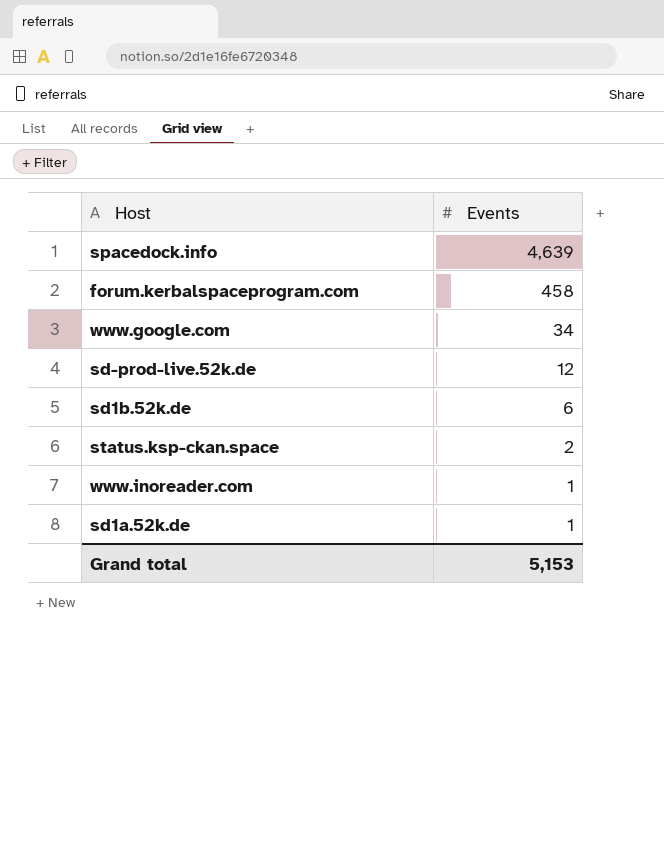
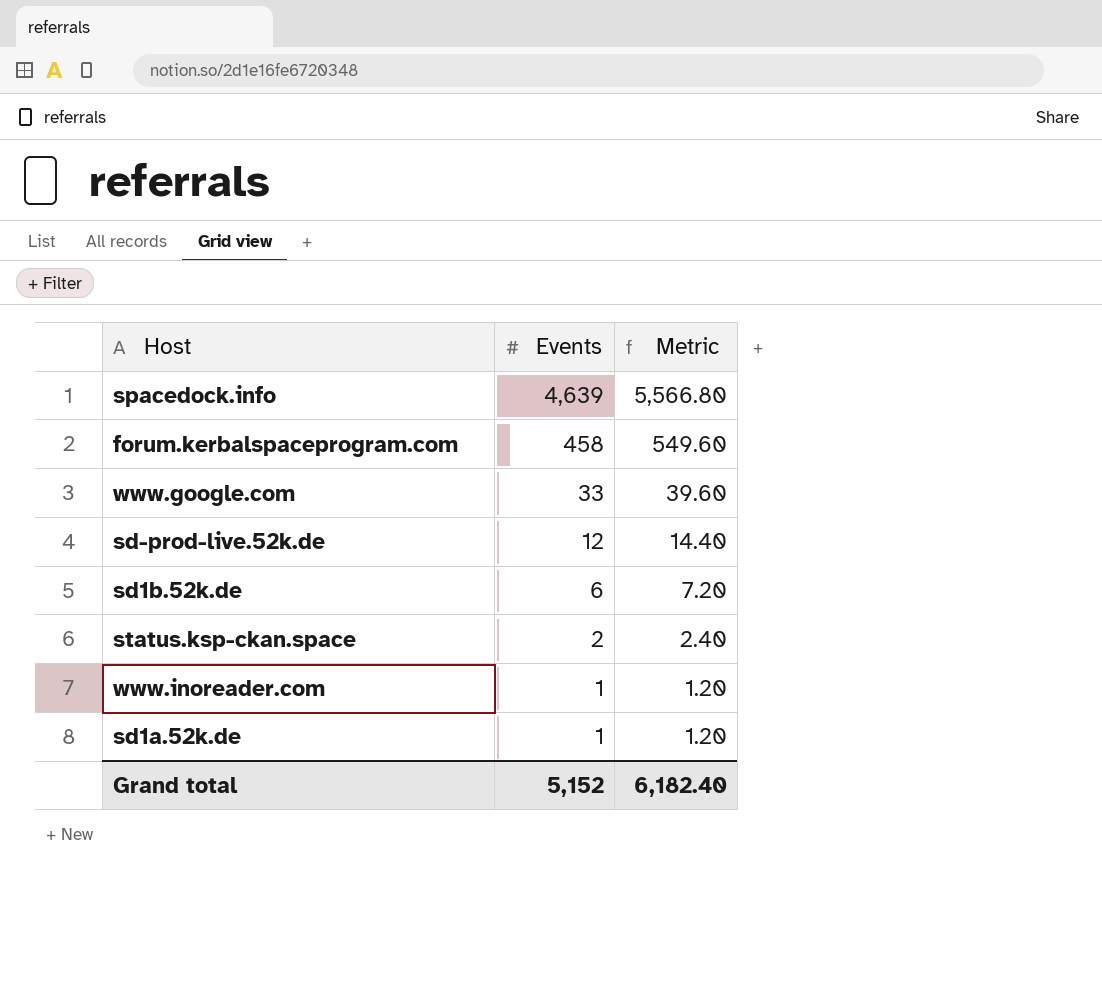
column Metric | formula: none -> [Events] * 1.2
www.google.com | Events: 34 -> 33
Grand total | Events: 5,153 -> 5,152

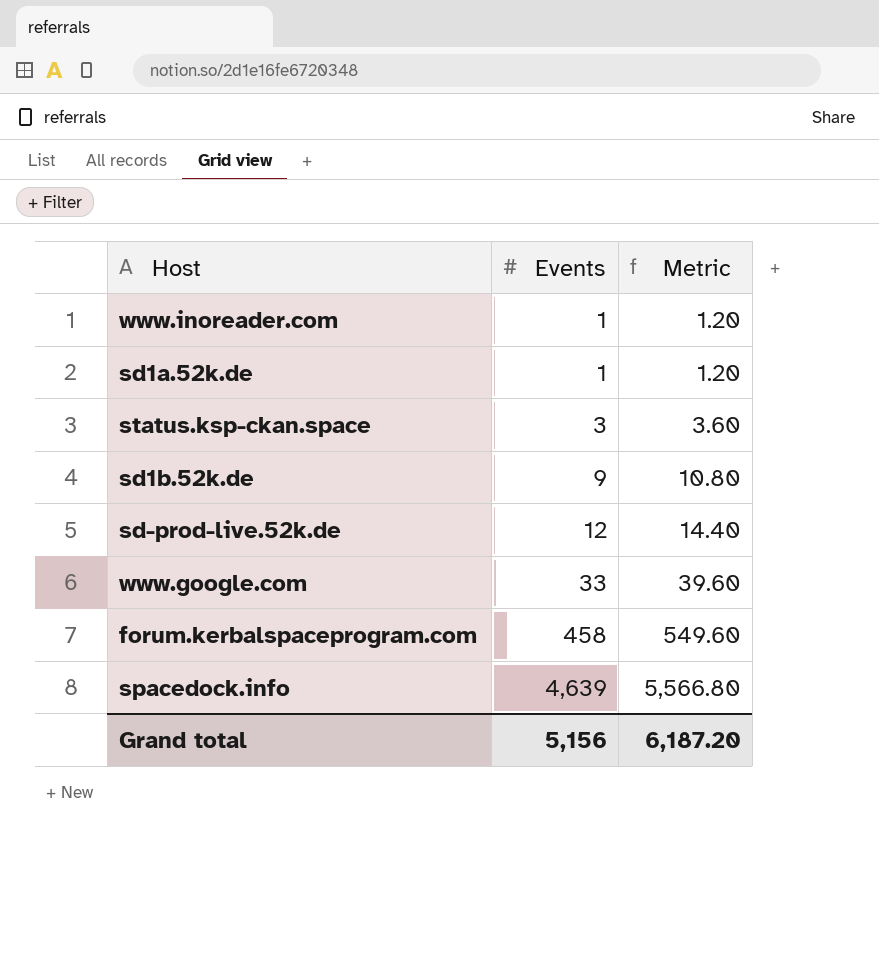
row order: Events descending -> Events ascending
status.ksp-ckan.space | Events: 2 -> 3
status.ksp-ckan.space | Metric: 2.40 -> 3.60
sd1b.52k.de | Events: 6 -> 9
sd1b.52k.de | Metric: 7.20 -> 10.80
Grand total | Events: 5,152 -> 5,156
Grand total | Metric: 6,182.40 -> 6,187.20

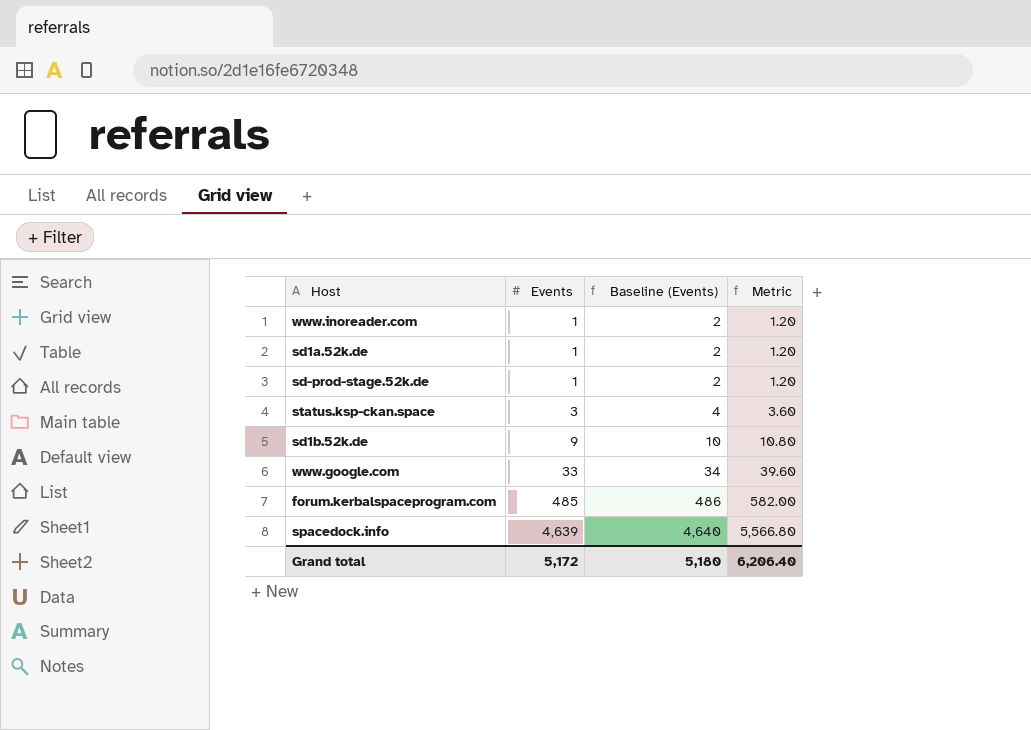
column Baseline (Events) | formula: none -> [Events] + 1
row sd-prod-live.52k.de: 12 | 14.40 -> none
row sd-prod-stage.52k.de: none -> 1 | 2 | 1.20
forum.kerbalspaceprogram.com | Events: 458 -> 485
forum.kerbalspaceprogram.com | Metric: 549.60 -> 582.00
Grand total | Events: 5,156 -> 5,172
Grand total | Metric: 6,187.20 -> 6,206.40

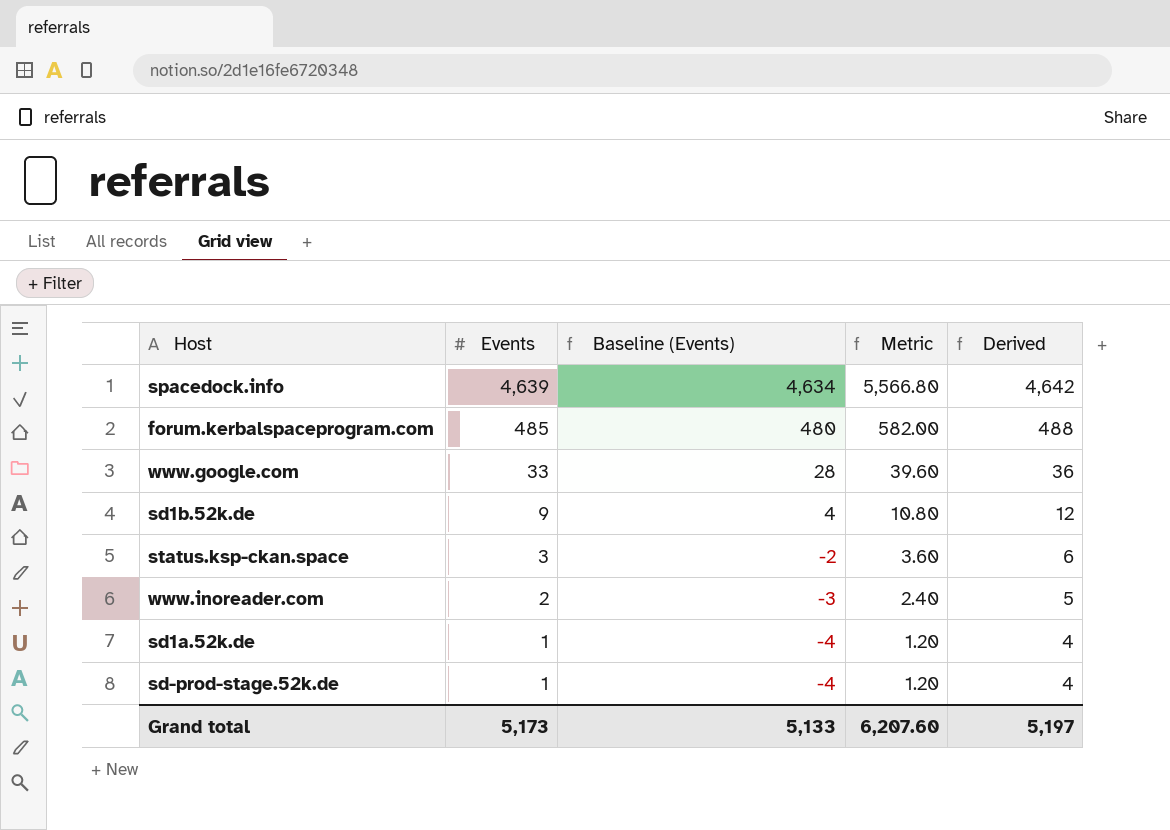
row order: Events ascending -> Events descending
column Baseline (Events) | formula: [Events] + 1 -> [Events] - 5
column Derived | formula: none -> [Events] + 3
www.inoreader.com | Events: 1 -> 2
www.inoreader.com | Metric: 1.20 -> 2.40
Grand total | Events: 5,172 -> 5,173
Grand total | Baseline (Events): 5,180 -> 5,133
Grand total | Metric: 6,206.40 -> 6,207.60

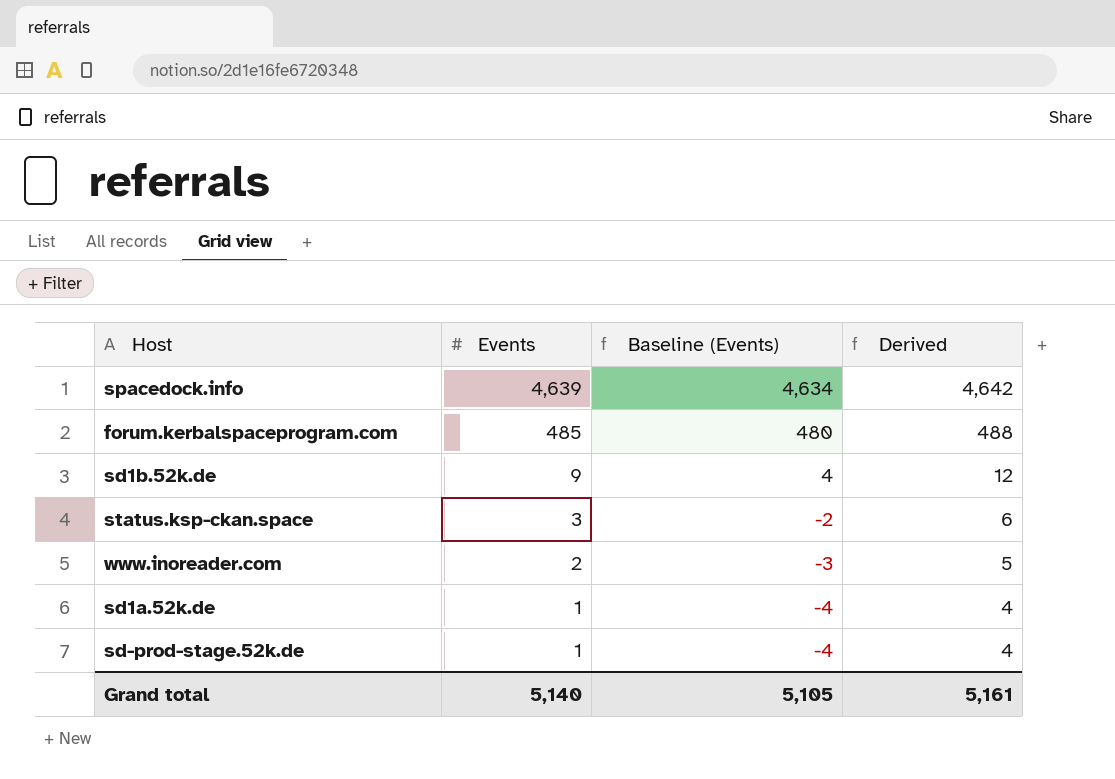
column Metric | formula: [Events] * 1.2 -> none
row www.google.com: 33 | 28 | 39.60 | 36 -> none
Grand total | Events: 5,173 -> 5,140
Grand total | Baseline (Events): 5,133 -> 5,105
Grand total | Derived: 5,197 -> 5,161

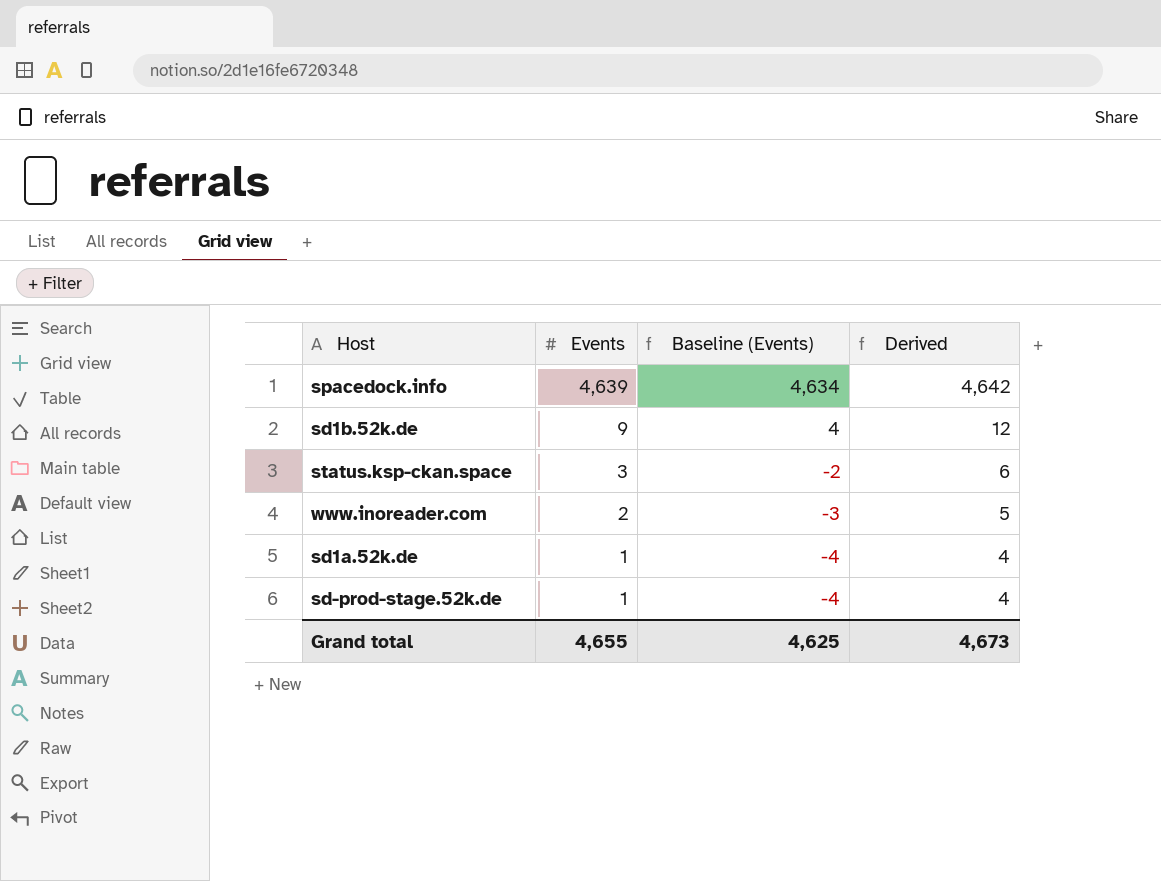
row forum.kerbalspaceprogram.com: 485 | 480 | 488 -> none
Grand total | Events: 5,140 -> 4,655
Grand total | Baseline (Events): 5,105 -> 4,625
Grand total | Derived: 5,161 -> 4,673

